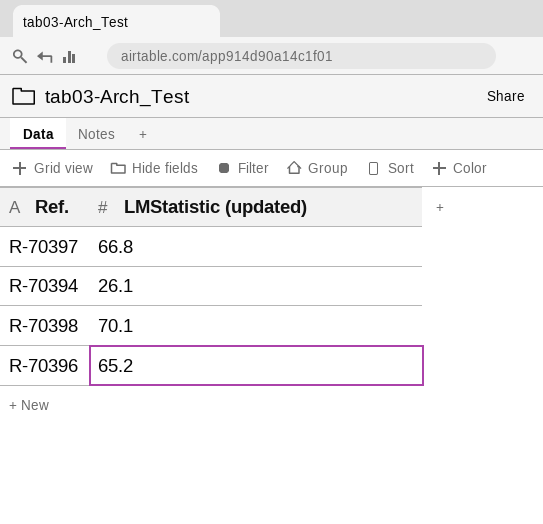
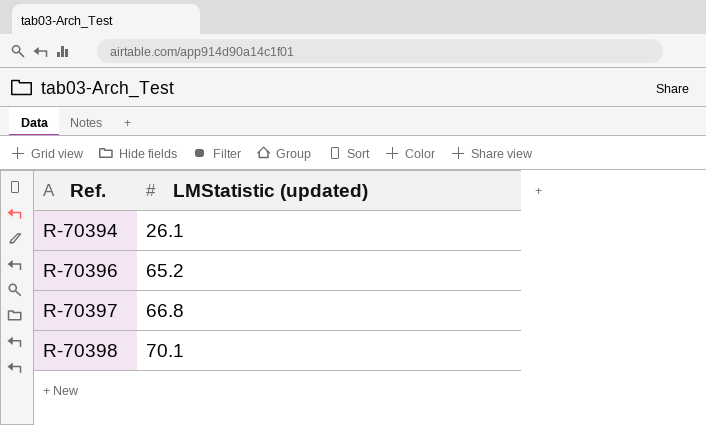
row order: none -> Ref. ascending

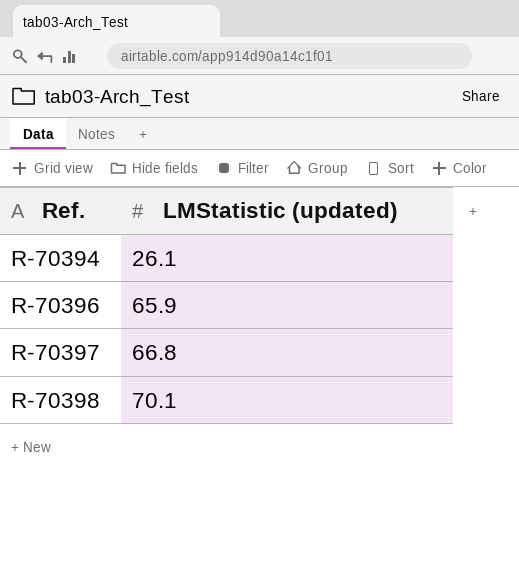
R-70396 | LMStatistic (updated): 65.2 -> 65.9

